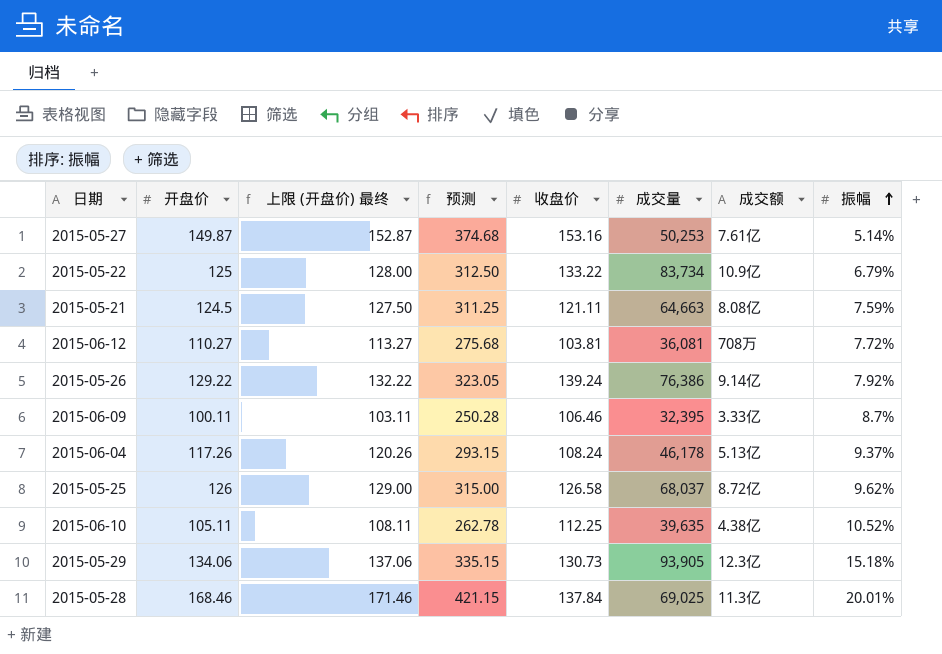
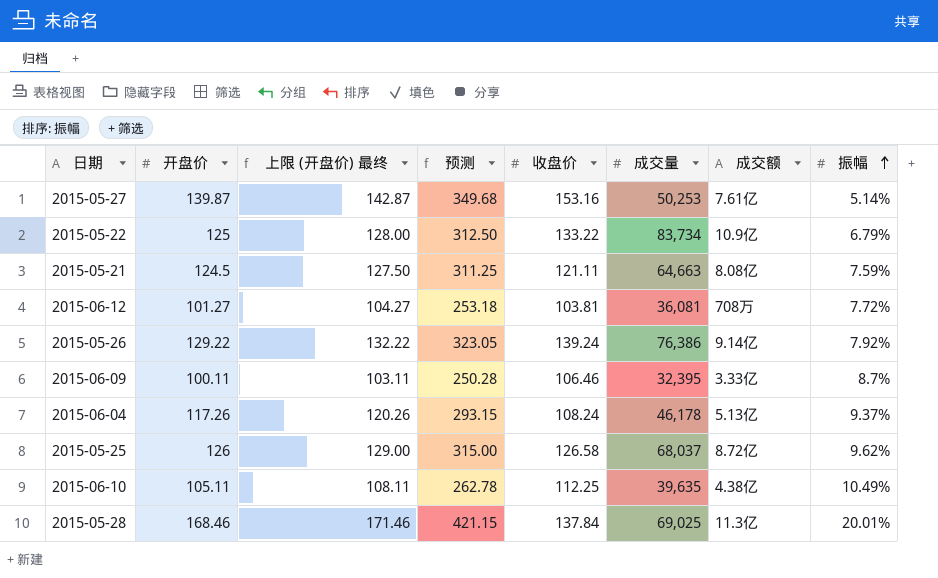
row 2015-05-29: 134.06 | 137.06 | 335.15 | 130.73 | 93,905 | 12.3亿 | 15.18% -> none
2015-05-27 | 开盘价: 149.87 -> 139.87
2015-05-27 | 上限 (开盘价) 最终: 152.87 -> 142.87
2015-05-27 | 预测: 374.68 -> 349.68
2015-06-12 | 开盘价: 110.27 -> 101.27
2015-06-12 | 上限 (开盘价) 最终: 113.27 -> 104.27
2015-06-12 | 预测: 275.68 -> 253.18
2015-06-10 | 振幅: 10.52% -> 10.49%

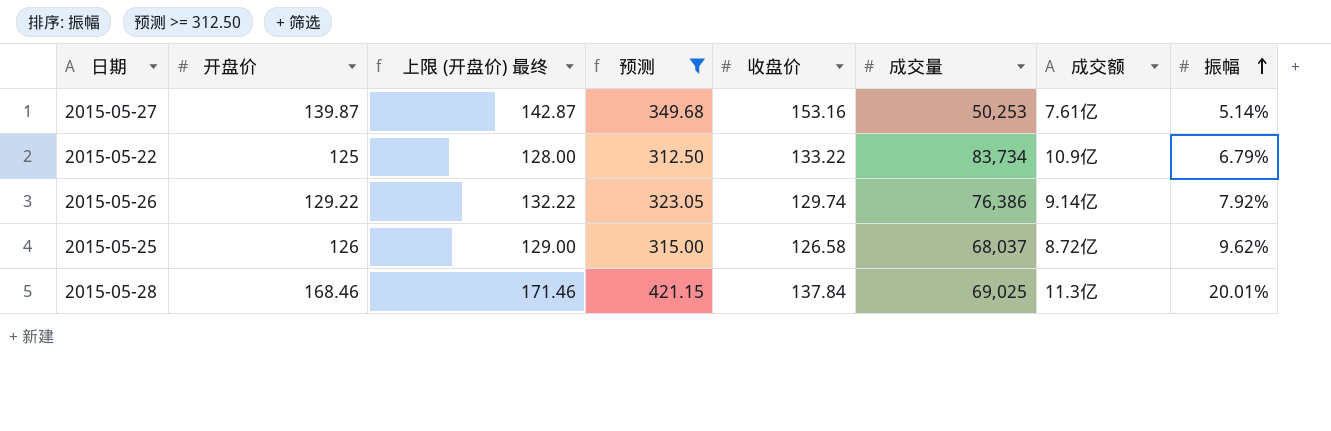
filter: none -> 预测 >= 312.50
2015-05-26 | 收盘价: 139.24 -> 129.74

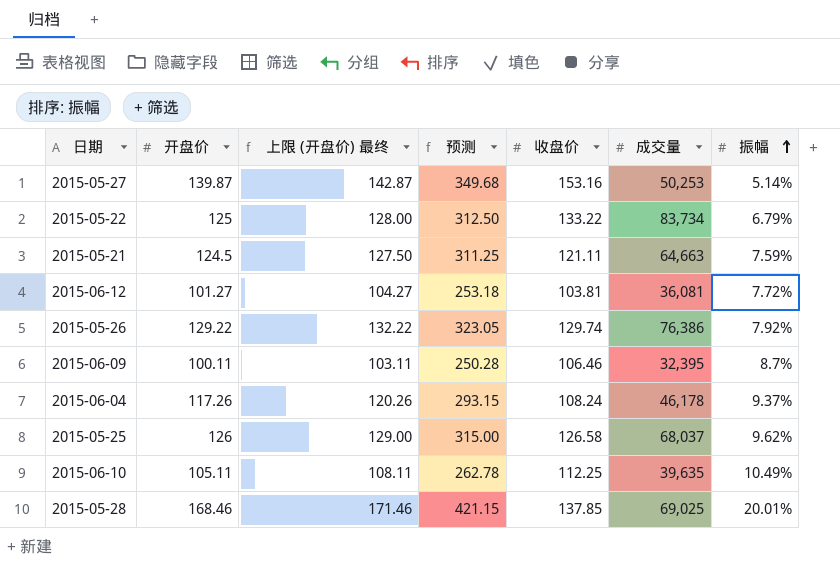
filter: 预测 >= 312.50 -> none
column 成交额 | position: 7 -> none
2015-05-28 | 收盘价: 137.84 -> 137.85

